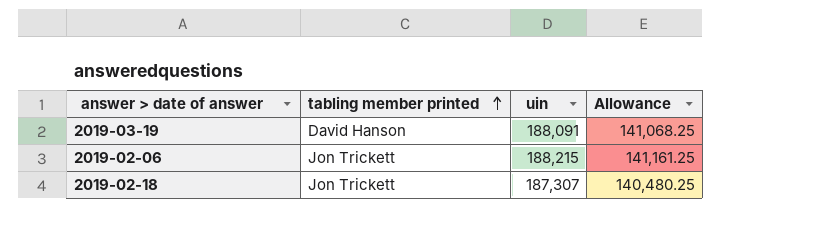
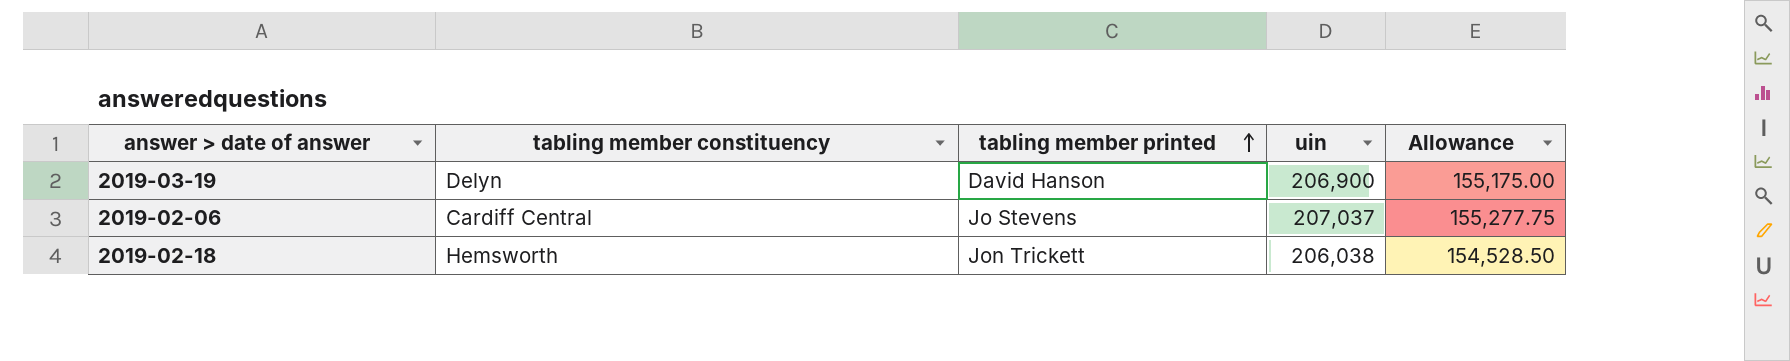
column tabling member constituency | position: none -> 2
2019-03-19 | uin: 188,091 -> 206,900
2019-03-19 | Allowance: 141,068.25 -> 155,175.00
2019-02-06 | tabling member printed: Jon Trickett -> Jo Stevens
2019-02-06 | uin: 188,215 -> 207,037
2019-02-06 | Allowance: 141,161.25 -> 155,277.75
2019-02-18 | uin: 187,307 -> 206,038
2019-02-18 | Allowance: 140,480.25 -> 154,528.50

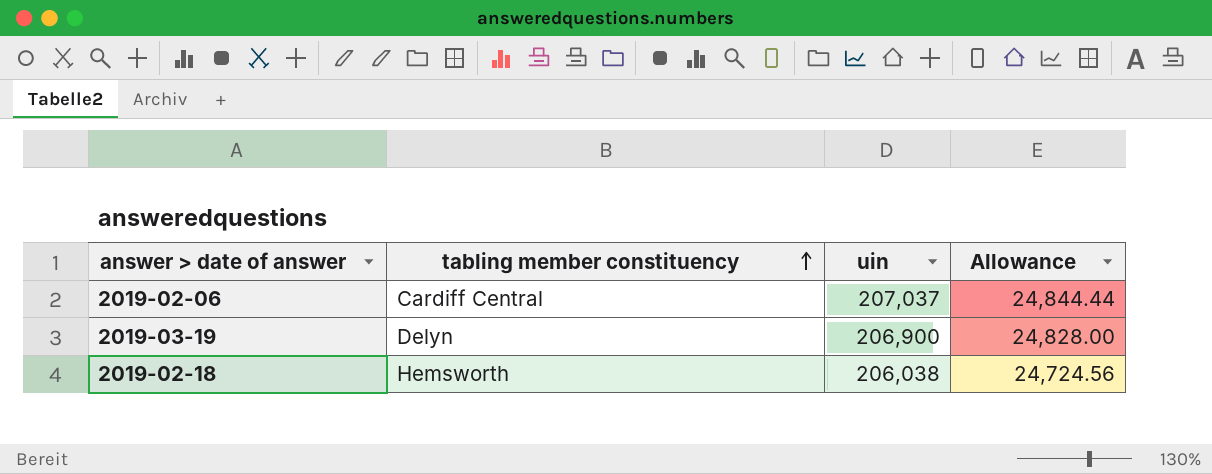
row order: tabling member printed ascending -> tabling member constituency ascending
column tabling member printed | position: 3 -> none
column Allowance | formula: [uin] * 0.75 -> [uin] * 0.12

